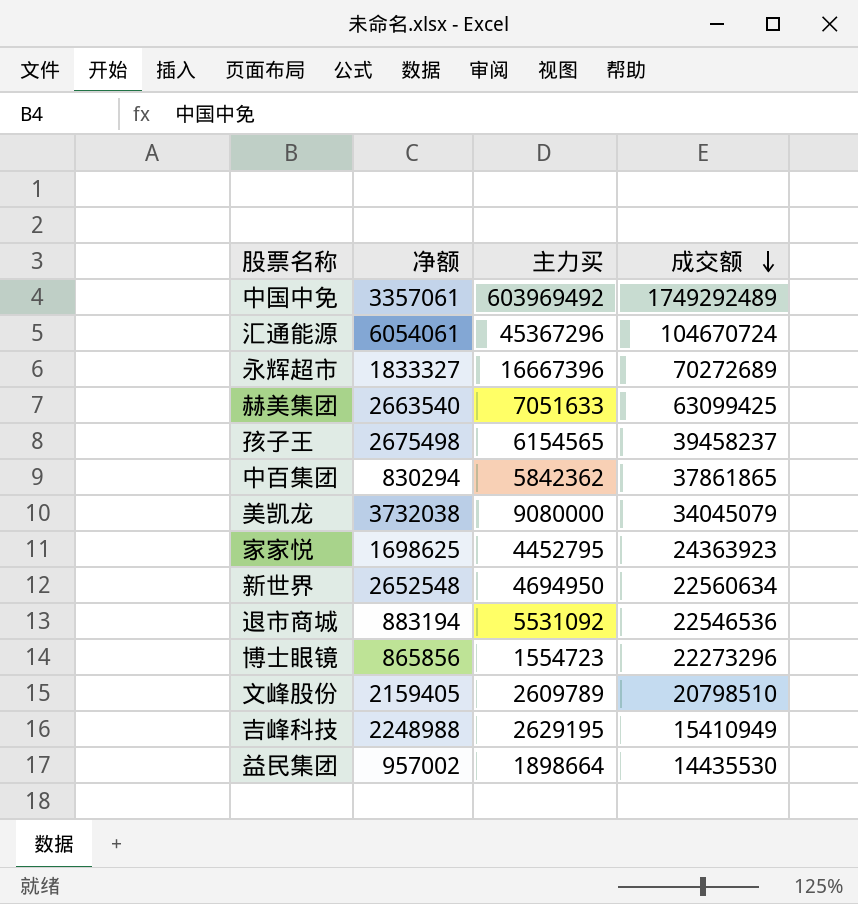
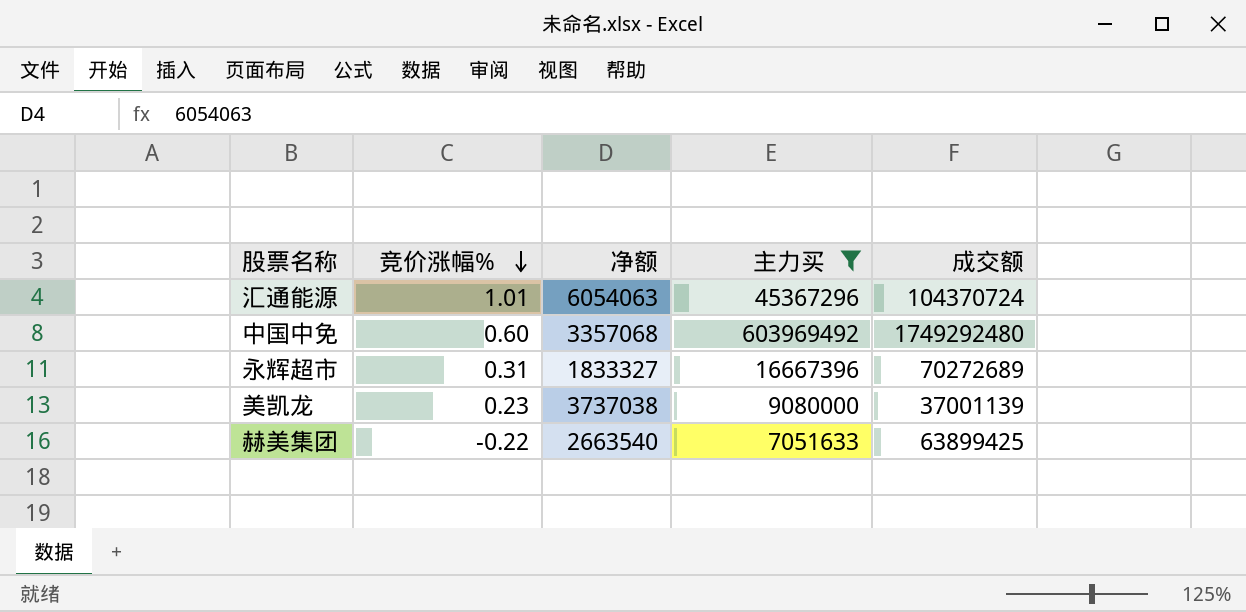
filter: none -> 主力买 >= 7051633
row order: 成交额 descending -> 竞价涨幅% descending
column 竞价涨幅% | position: none -> 2
汇通能源 | 净额: 6054061 -> 6054063
汇通能源 | 成交额: 104670724 -> 104370724
中国中免 | 净额: 3357061 -> 3357068
中国中免 | 成交额: 1749292489 -> 1749292480
美凯龙 | 净额: 3732038 -> 3737038
美凯龙 | 成交额: 34045079 -> 37001139
赫美集团 | 成交额: 63099425 -> 63899425

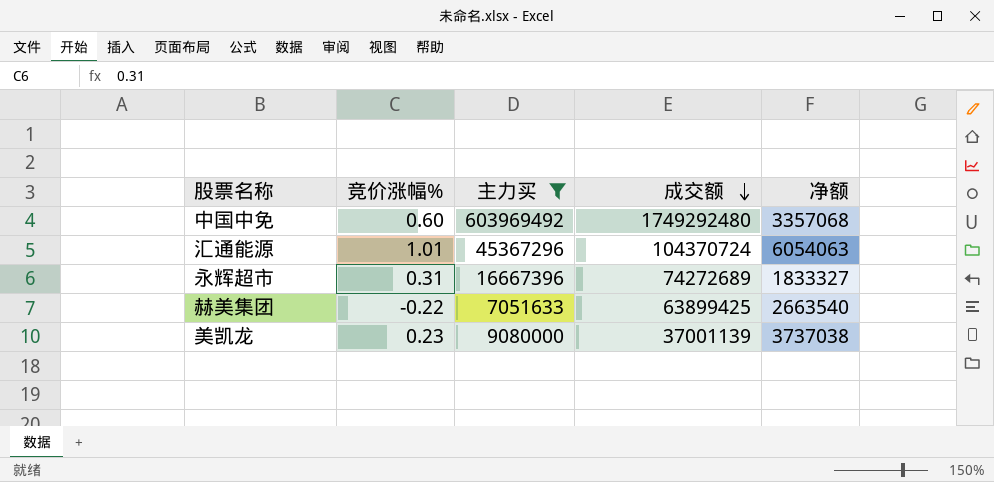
row order: 竞价涨幅% descending -> 成交额 descending
column 净额 | position: 3 -> 5
永辉超市 | 成交额: 70272689 -> 74272689

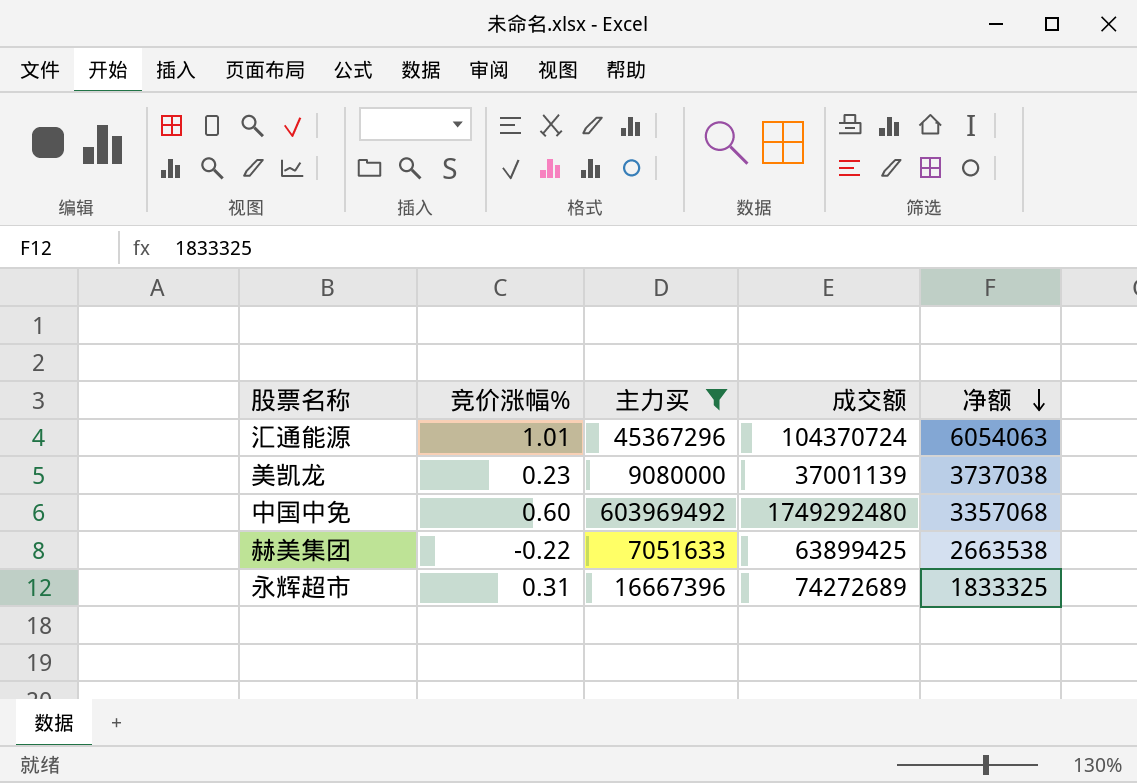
row order: 成交额 descending -> 净额 descending
赫美集团 | 净额: 2663540 -> 2663538
永辉超市 | 净额: 1833327 -> 1833325

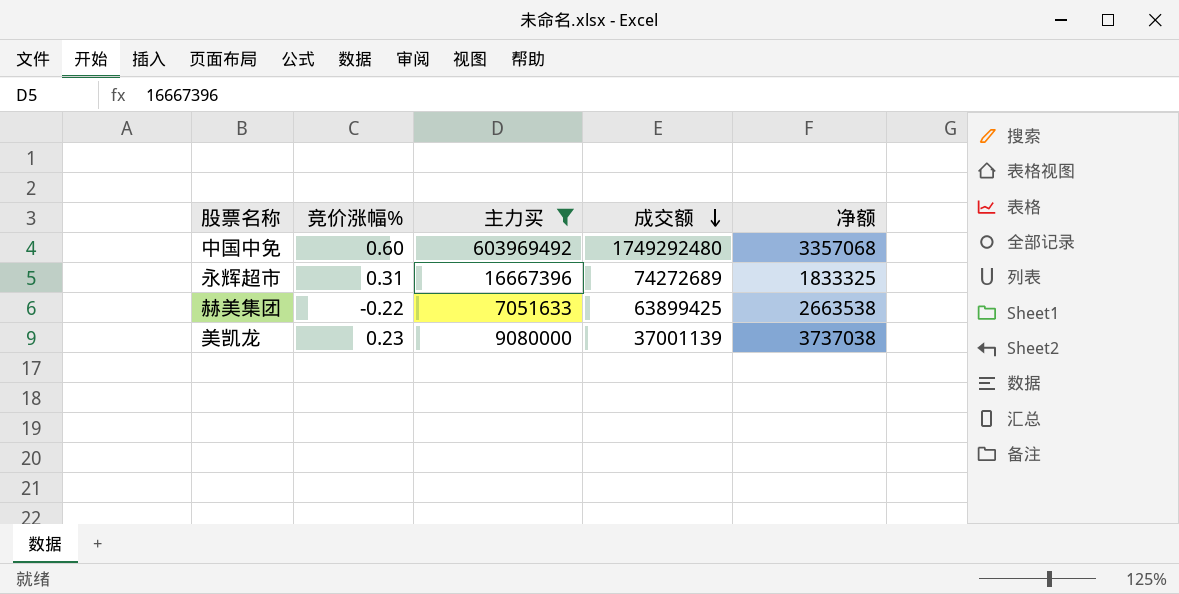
row order: 净额 descending -> 成交额 descending
row 汇通能源: 1.01 | 45367296 | 104370724 | 6054063 -> none

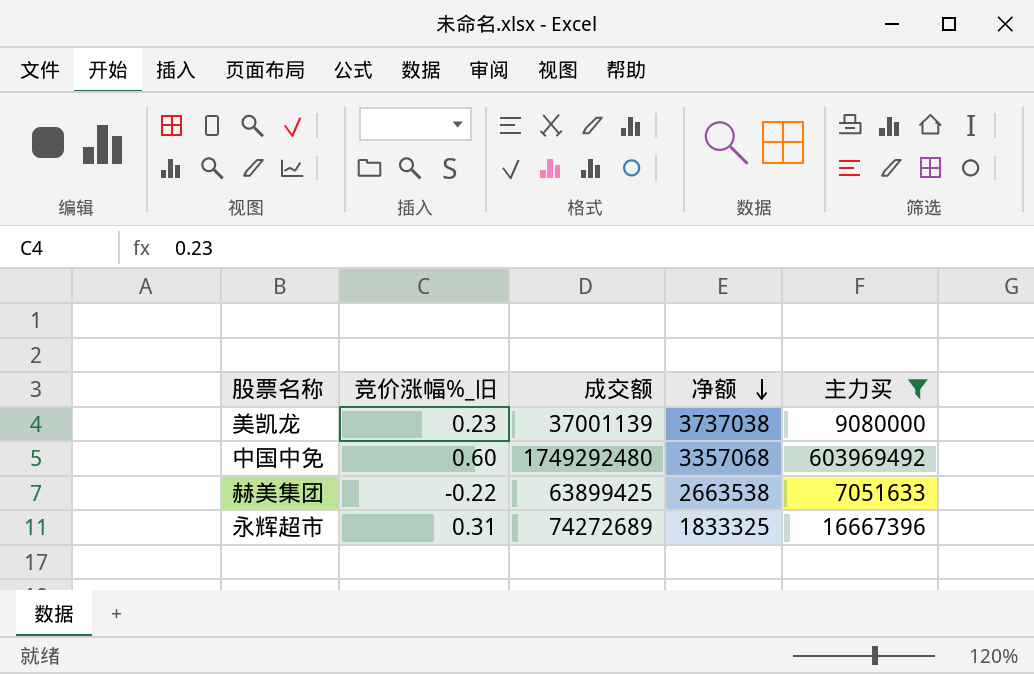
row order: 成交额 descending -> 净额 descending
column name: 竞价涨幅% -> 竞价涨幅%_旧
column 主力买 | position: 3 -> 5

